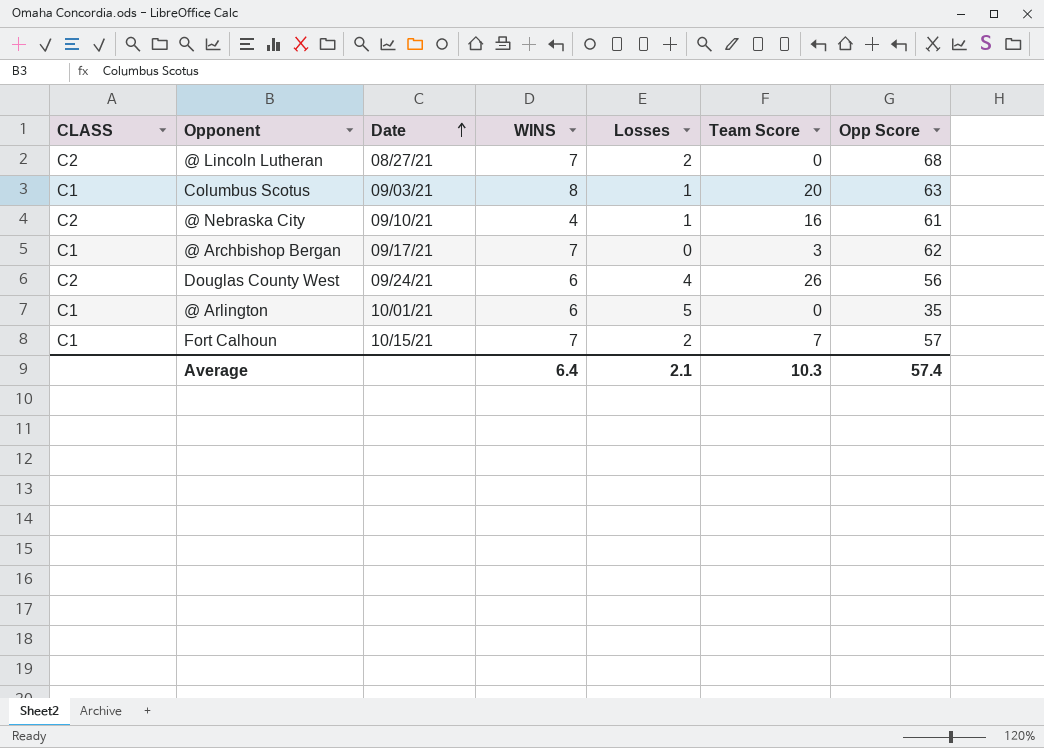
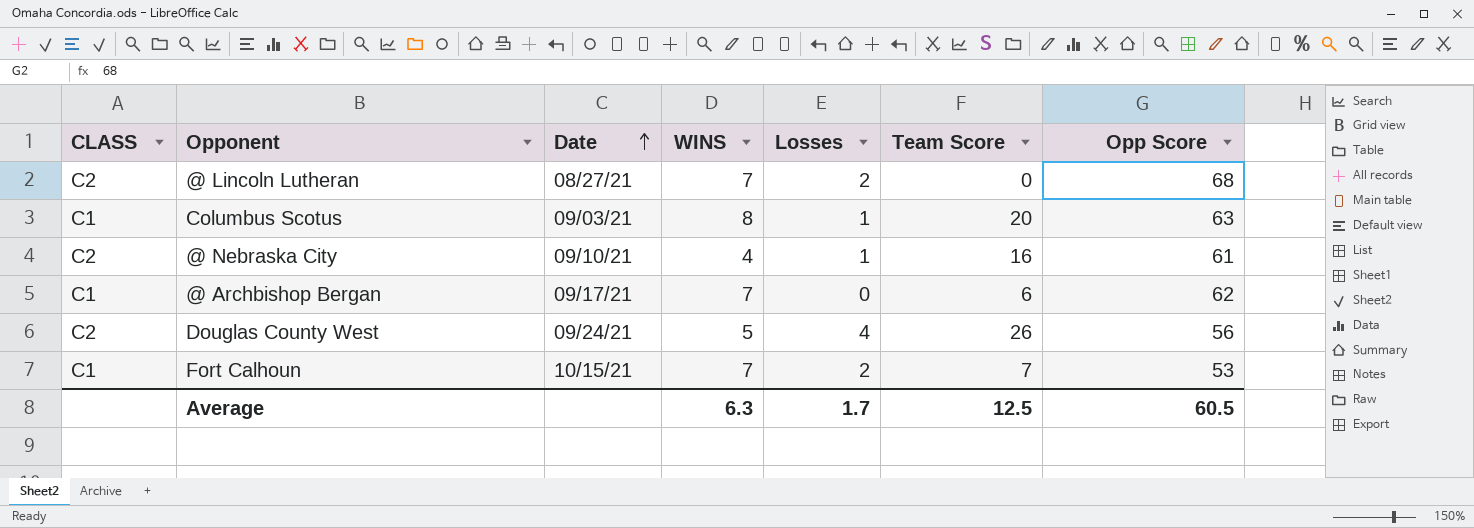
row @ Arlington: C1 | 10/01/21 | 6 | 5 | 0 | 35 -> none
@ Archbishop Bergan | Team Score: 3 -> 6
Douglas County West | WINS: 6 -> 5
Fort Calhoun | Opp Score: 57 -> 53
Average | WINS: 6.4 -> 6.3
Average | Losses: 2.1 -> 1.7
Average | Team Score: 10.3 -> 12.5
Average | Opp Score: 57.4 -> 60.5

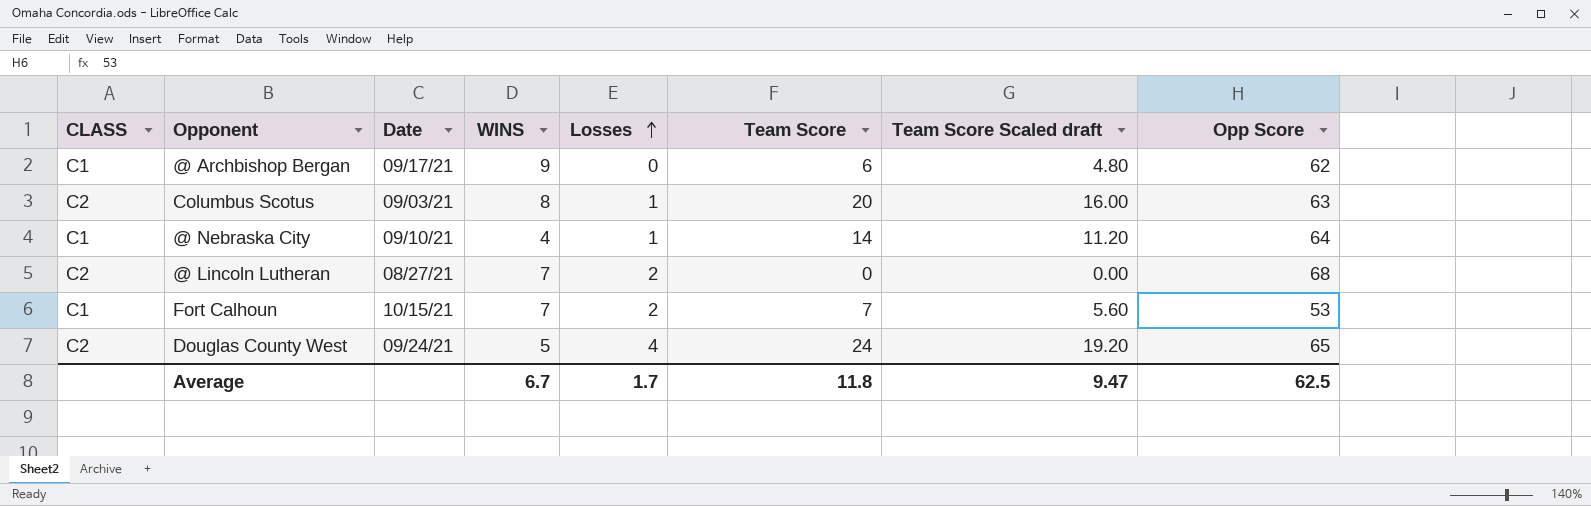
row order: Date ascending -> Losses ascending
column Team Score Scaled draft | formula: none -> [Team Score] * 0.8
@ Archbishop Bergan | WINS: 7 -> 9
Columbus Scotus | CLASS: C1 -> C2
@ Nebraska City | CLASS: C2 -> C1
@ Nebraska City | Team Score: 16 -> 14
@ Nebraska City | Opp Score: 61 -> 64
Douglas County West | Team Score: 26 -> 24
Douglas County West | Opp Score: 56 -> 65
Average | WINS: 6.3 -> 6.7
Average | Team Score: 12.5 -> 11.8
Average | Opp Score: 60.5 -> 62.5

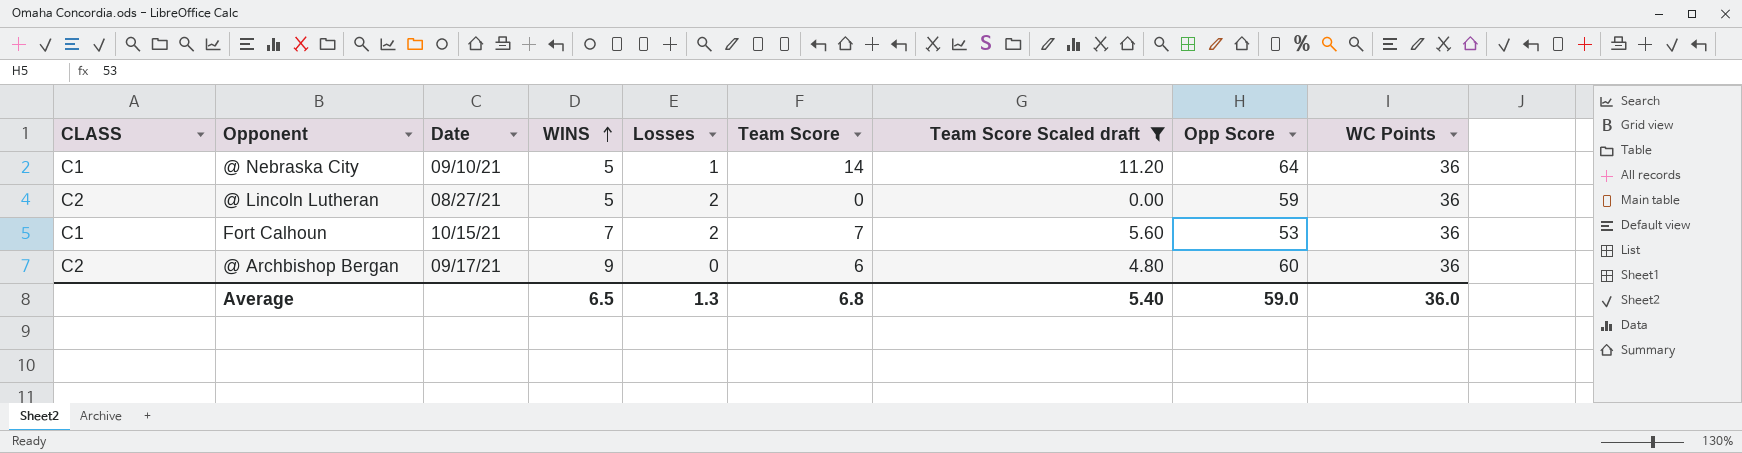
filter: none -> Team Score Scaled draft <= 11.20
row order: Losses ascending -> WINS ascending
column WC Points | position: none -> 9
@ Nebraska City | WINS: 4 -> 5
@ Lincoln Lutheran | WINS: 7 -> 5
@ Lincoln Lutheran | Opp Score: 68 -> 59
@ Archbishop Bergan | CLASS: C1 -> C2
@ Archbishop Bergan | Opp Score: 62 -> 60
Average | WINS: 6.7 -> 6.5
Average | Losses: 1.7 -> 1.3
Average | Team Score: 11.8 -> 6.8
Average | Team Score Scaled draft: 9.47 -> 5.40
Average | Opp Score: 62.5 -> 59.0

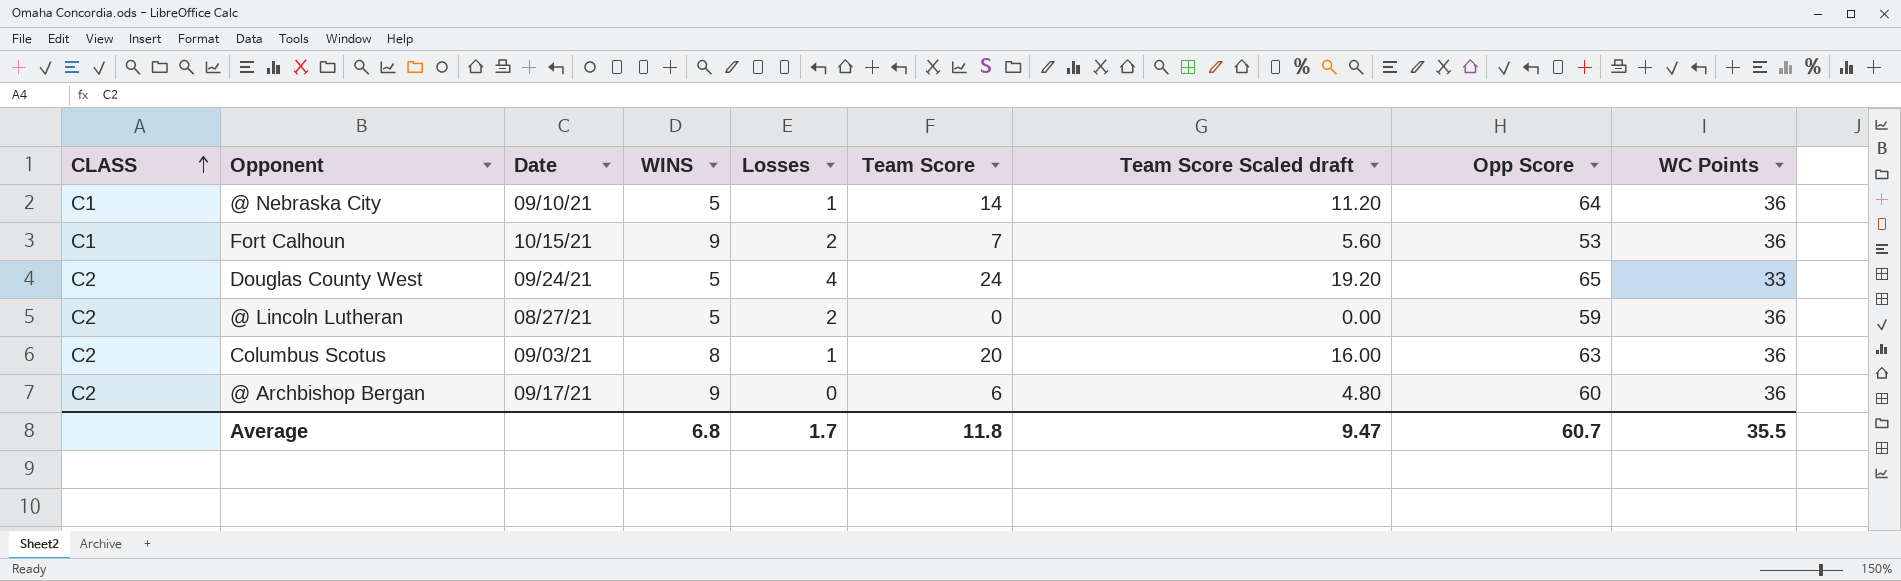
filter: Team Score Scaled draft <= 11.20 -> none
row order: WINS ascending -> CLASS ascending
Fort Calhoun | WINS: 7 -> 9
Average | WINS: 6.5 -> 6.8
Average | Losses: 1.3 -> 1.7
Average | Team Score: 6.8 -> 11.8
Average | Team Score Scaled draft: 5.40 -> 9.47
Average | Opp Score: 59.0 -> 60.7
Average | WC Points: 36.0 -> 35.5

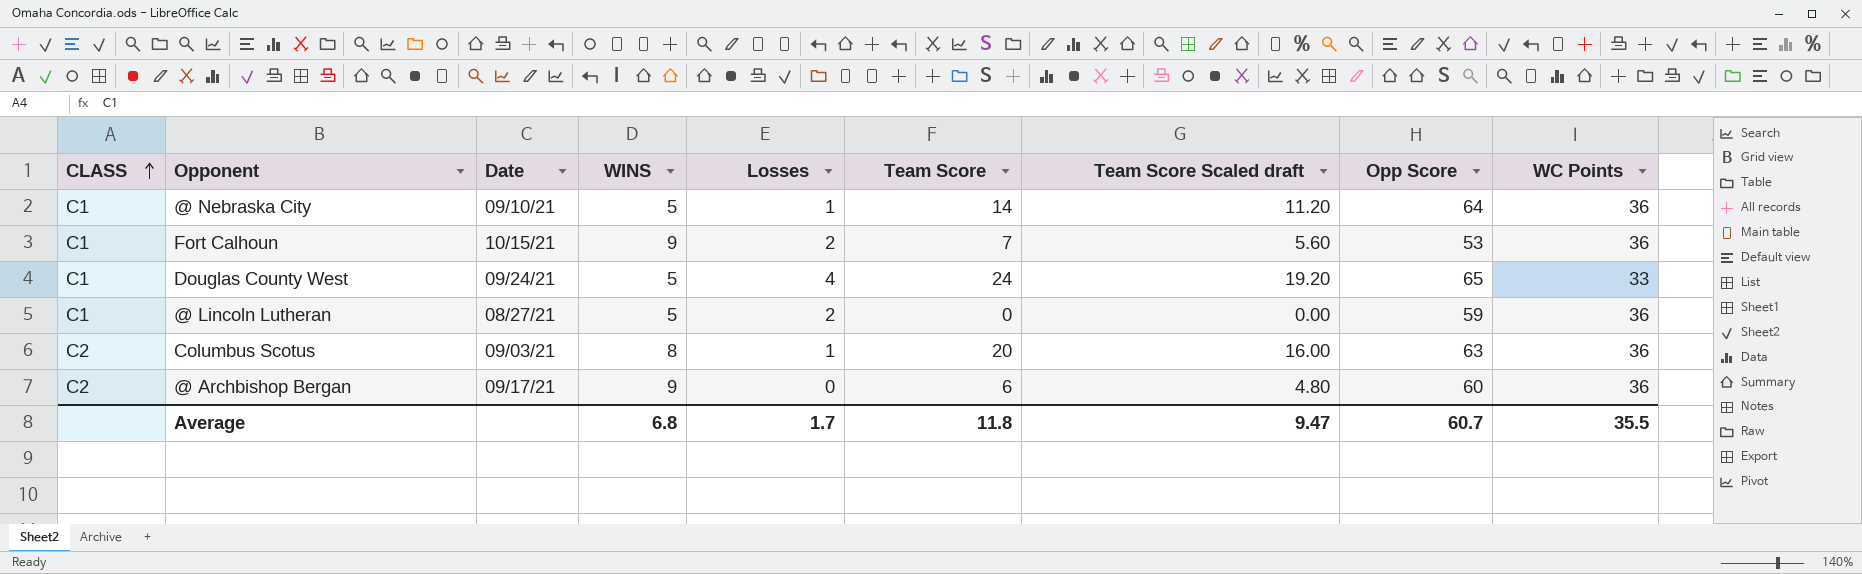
Douglas County West | CLASS: C2 -> C1
@ Lincoln Lutheran | CLASS: C2 -> C1

